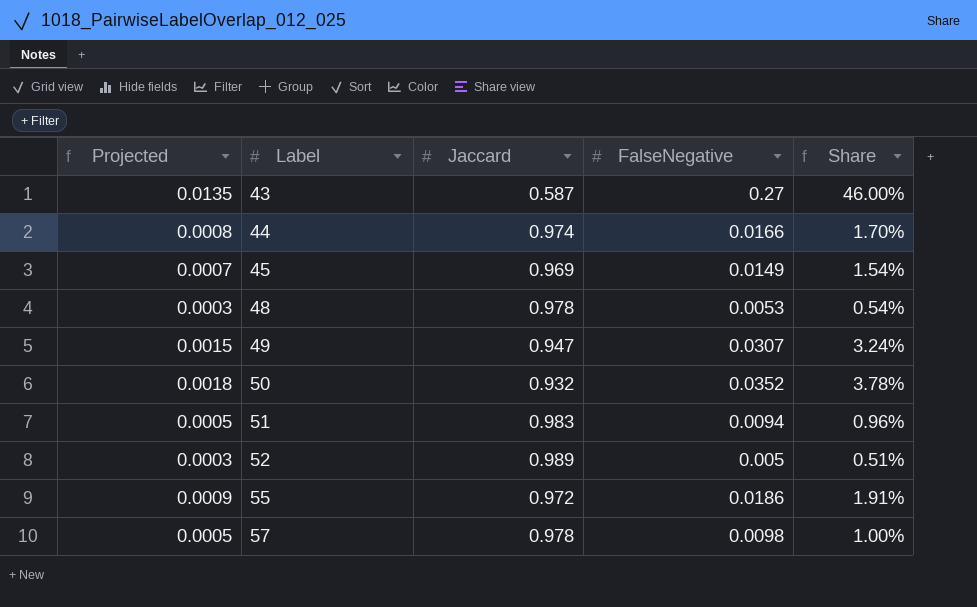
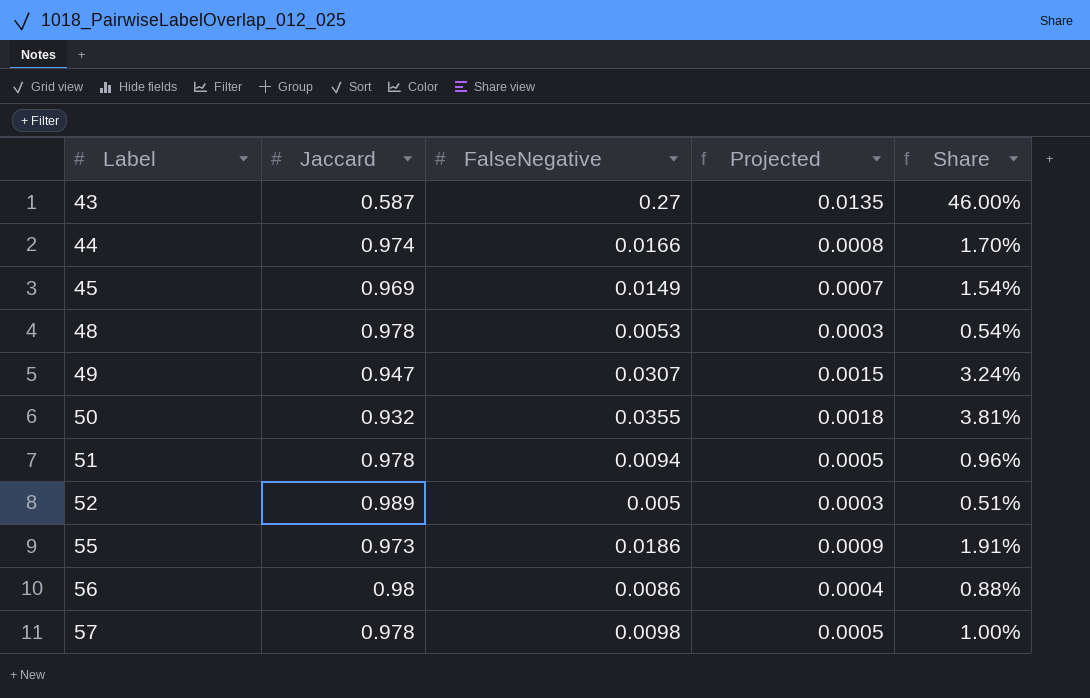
column Projected | position: 1 -> 4
50 | FalseNegative: 0.0352 -> 0.0355
50 | Share: 3.78% -> 3.81%
51 | Jaccard: 0.983 -> 0.978
55 | Jaccard: 0.972 -> 0.973
row 56: none -> 0.98 | 0.0086 | 0.0004 | 0.88%

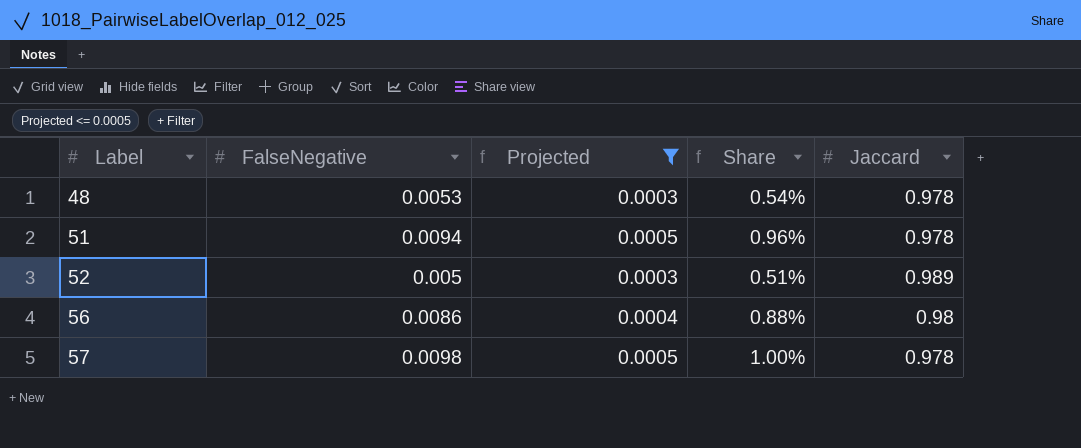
filter: none -> Projected <= 0.0005
column Jaccard | position: 2 -> 5

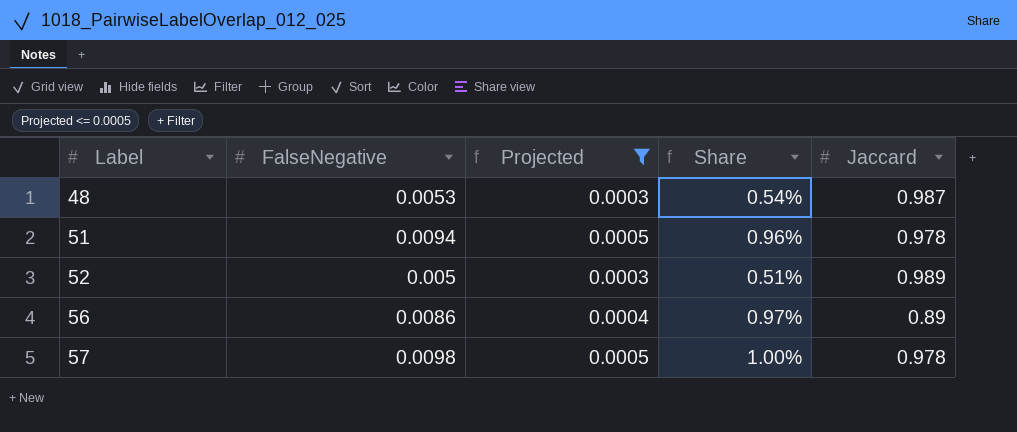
48 | Jaccard: 0.978 -> 0.987
56 | Share: 0.88% -> 0.97%
56 | Jaccard: 0.98 -> 0.89

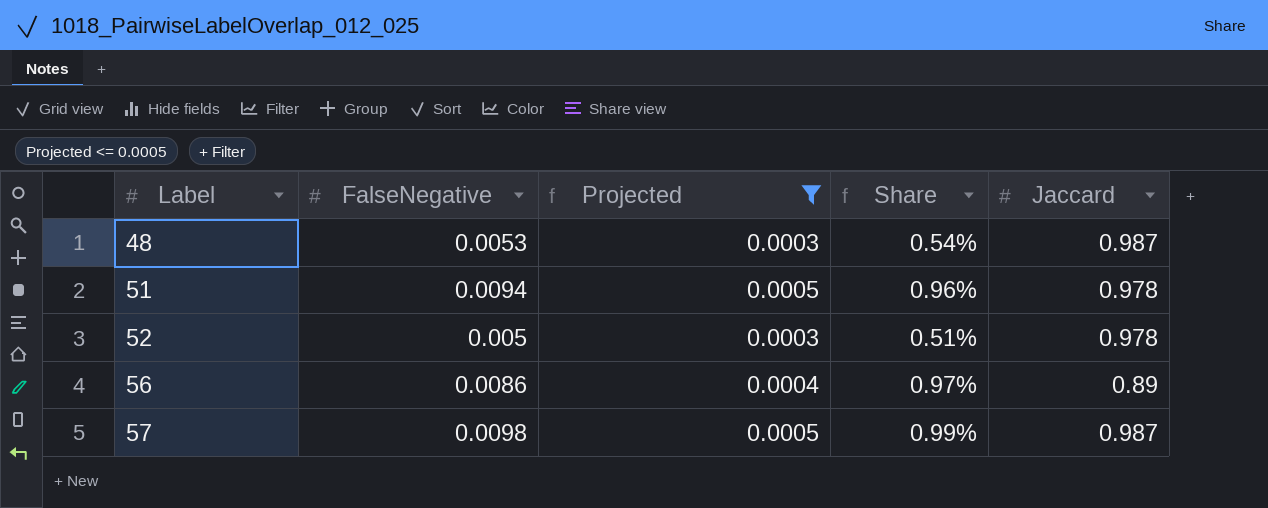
52 | Jaccard: 0.989 -> 0.978
57 | Share: 1.00% -> 0.99%
57 | Jaccard: 0.978 -> 0.987

